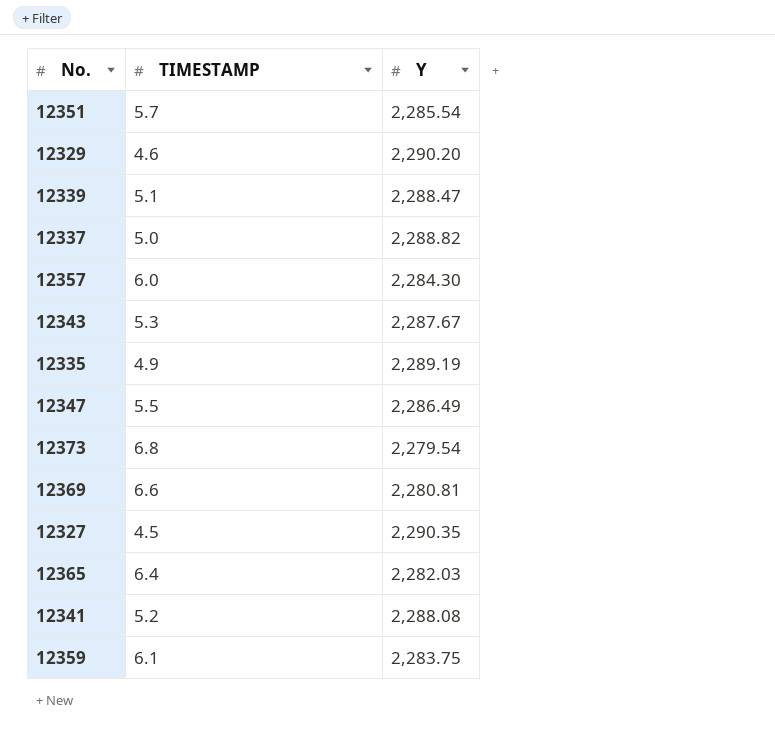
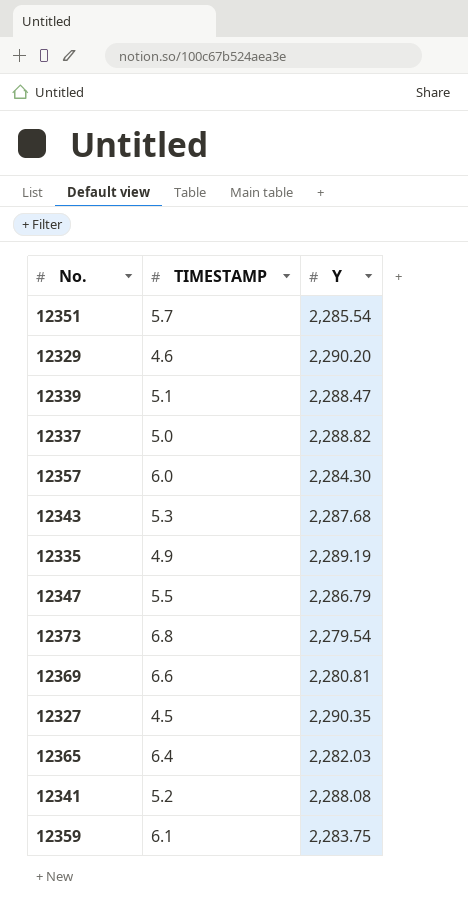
12343 | Y: 2,287.67 -> 2,287.68
12347 | Y: 2,286.49 -> 2,286.79

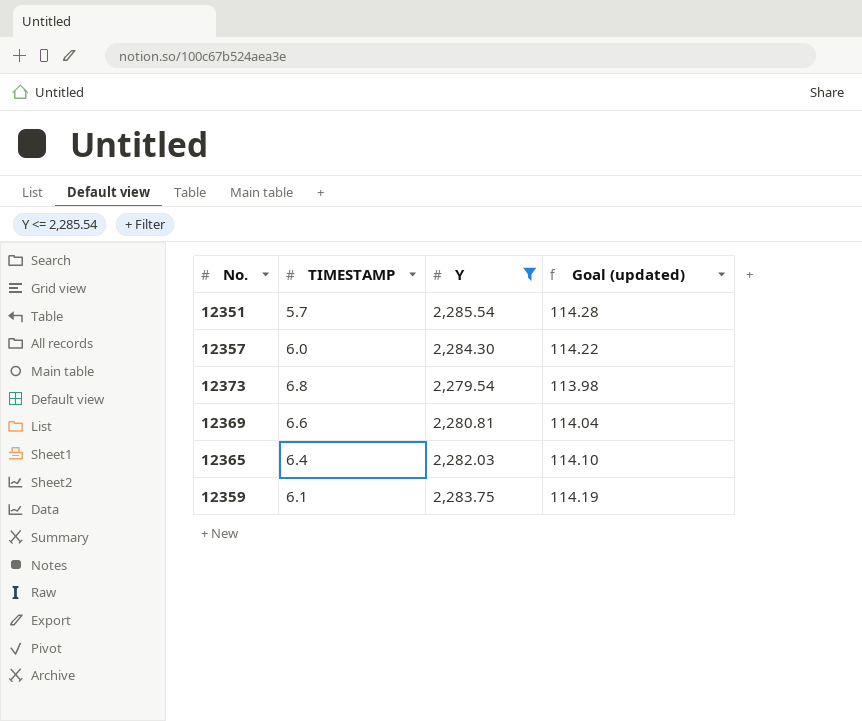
filter: none -> Y <= 2,285.54
column Goal (updated) | formula: none -> [Y] * 0.05

